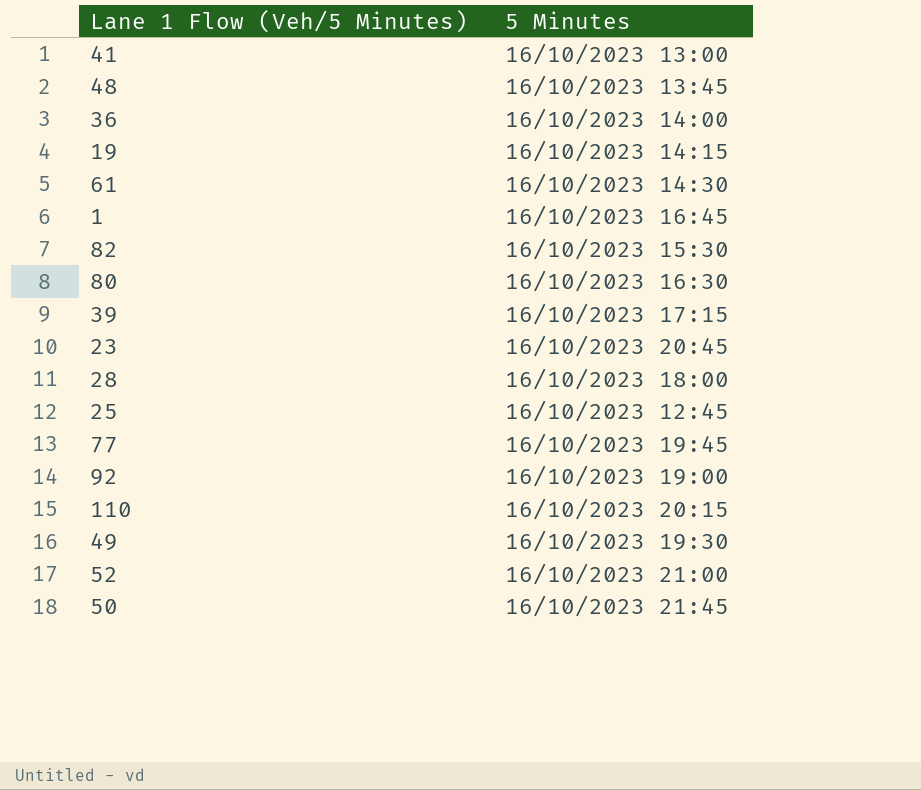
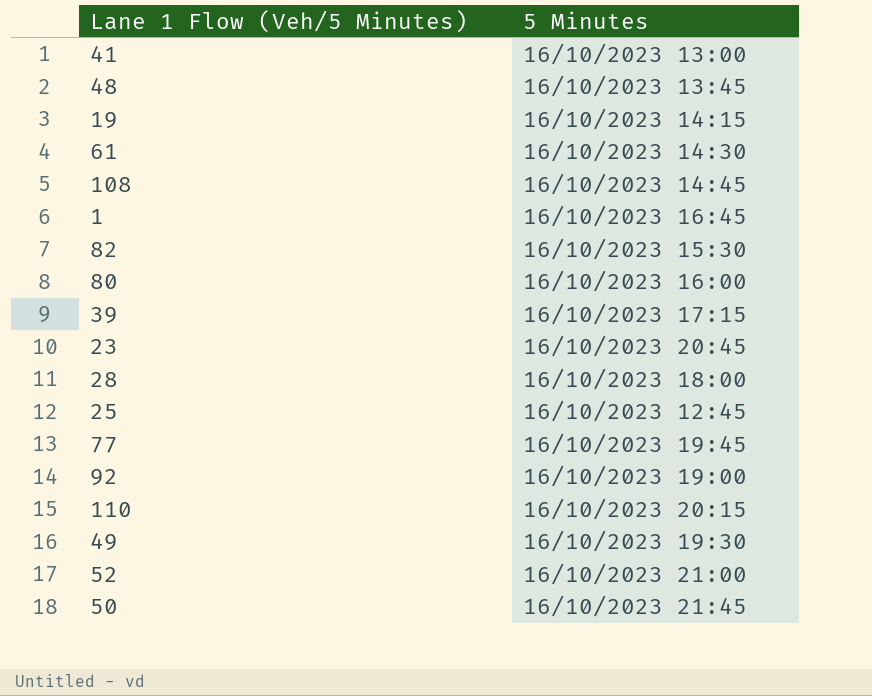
row 36: 16/10/2023 14:00 -> none
row 108: none -> 16/10/2023 14:45
80 | 5 Minutes: 16/10/2023 16:30 -> 16/10/2023 16:00

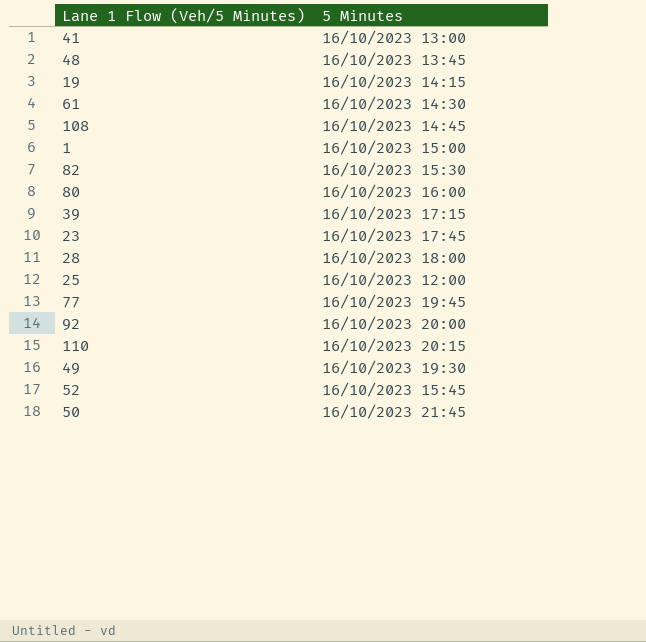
1 | 5 Minutes: 16/10/2023 16:45 -> 16/10/2023 15:00
23 | 5 Minutes: 16/10/2023 20:45 -> 16/10/2023 17:45
25 | 5 Minutes: 16/10/2023 12:45 -> 16/10/2023 12:00
92 | 5 Minutes: 16/10/2023 19:00 -> 16/10/2023 20:00
52 | 5 Minutes: 16/10/2023 21:00 -> 16/10/2023 15:45

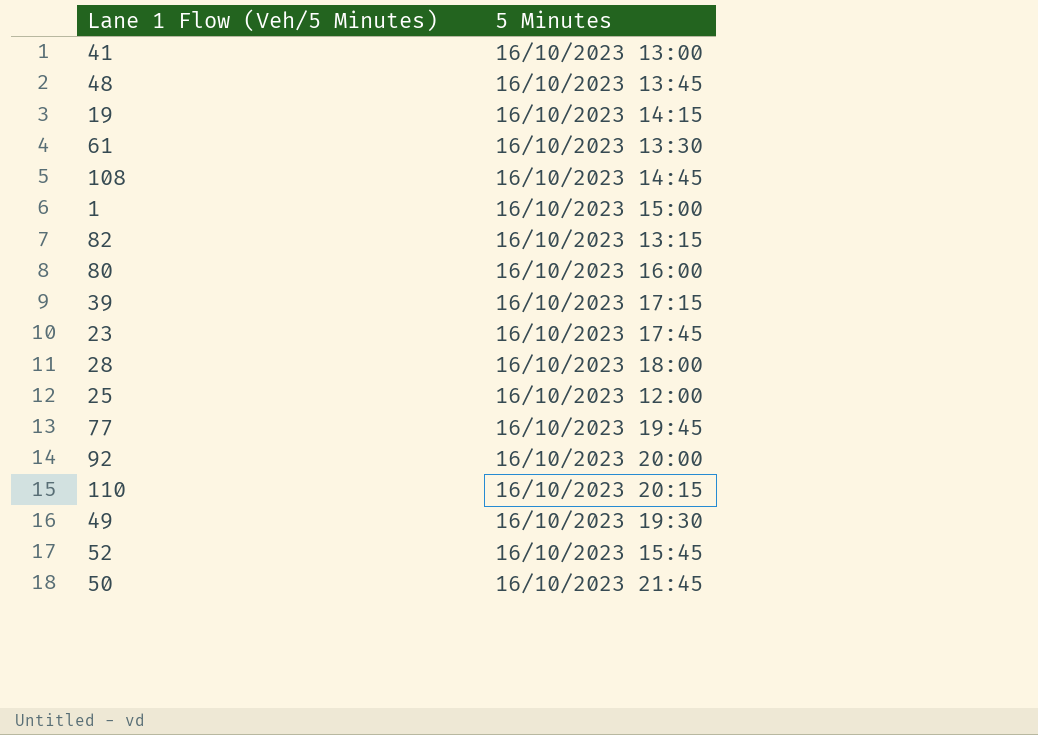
61 | 5 Minutes: 16/10/2023 14:30 -> 16/10/2023 13:30
82 | 5 Minutes: 16/10/2023 15:30 -> 16/10/2023 13:15

